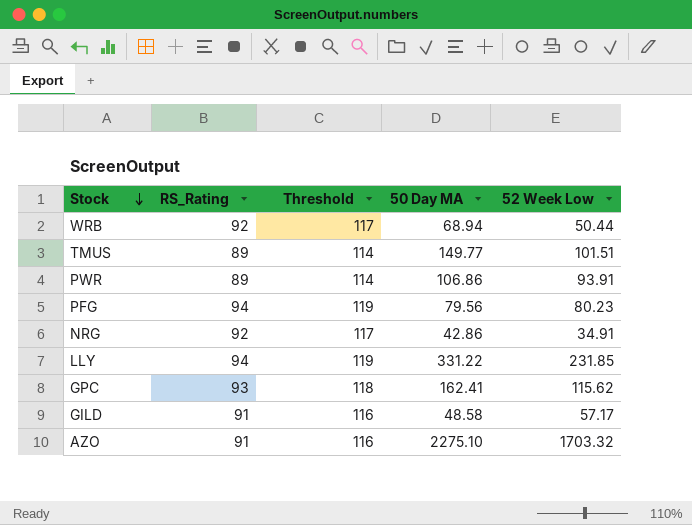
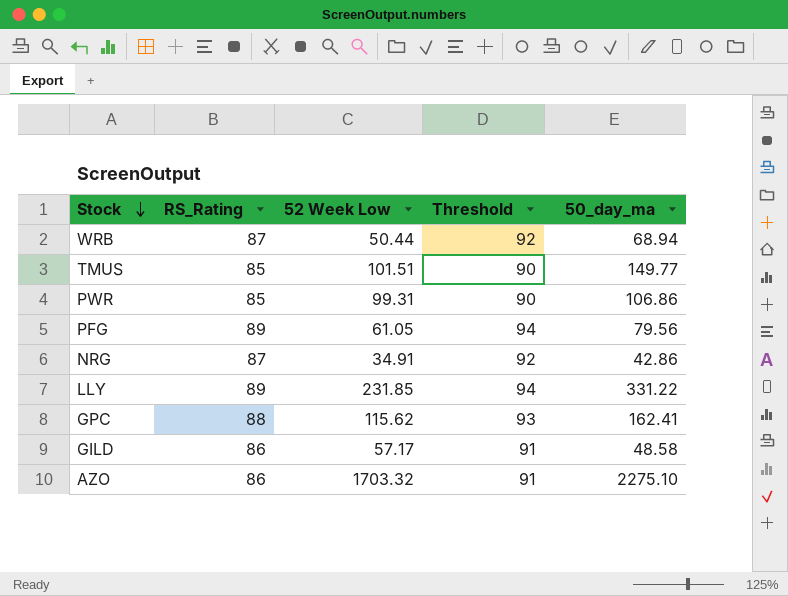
column 52 Week Low | position: 5 -> 3
column Threshold | formula: [RS_Rating] + 25 -> [RS_Rating] + 5
column name: 50 Day MA -> 50_day_ma
WRB | RS_Rating: 92 -> 87
TMUS | RS_Rating: 89 -> 85
PWR | RS_Rating: 89 -> 85
PWR | 52 Week Low: 93.91 -> 99.31
PFG | RS_Rating: 94 -> 89
PFG | 52 Week Low: 80.23 -> 61.05
NRG | RS_Rating: 92 -> 87
LLY | RS_Rating: 94 -> 89
GPC | RS_Rating: 93 -> 88
GILD | RS_Rating: 91 -> 86
AZO | RS_Rating: 91 -> 86

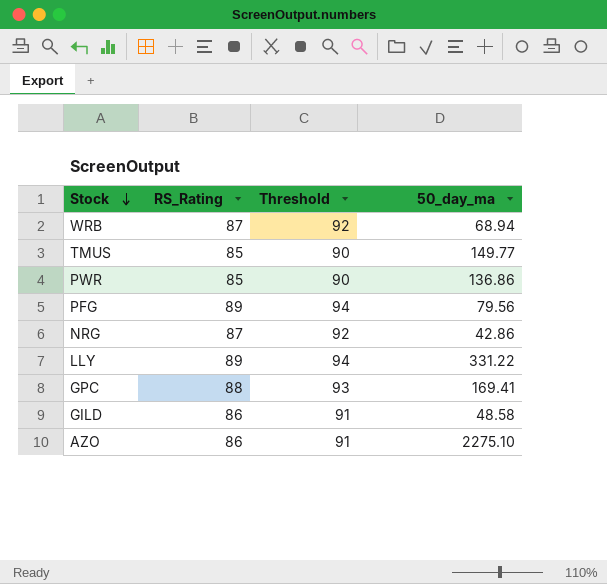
column 52 Week Low | position: 3 -> none
PWR | 50_day_ma: 106.86 -> 136.86
GPC | 50_day_ma: 162.41 -> 169.41

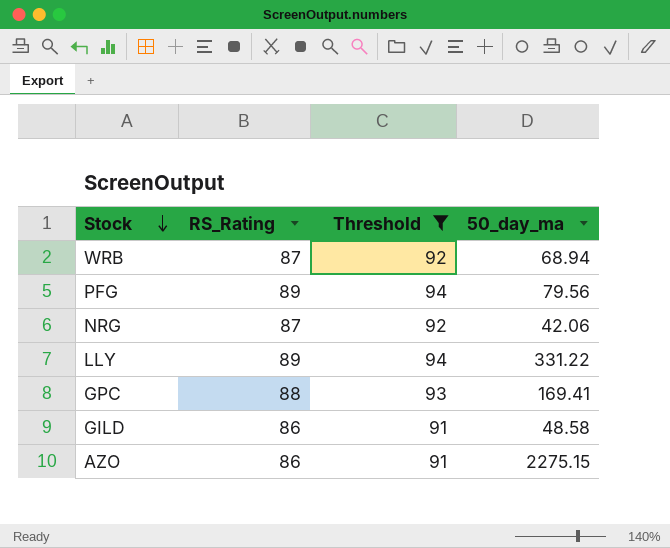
filter: none -> Threshold != 90
NRG | 50_day_ma: 42.86 -> 42.06
AZO | 50_day_ma: 2275.10 -> 2275.15

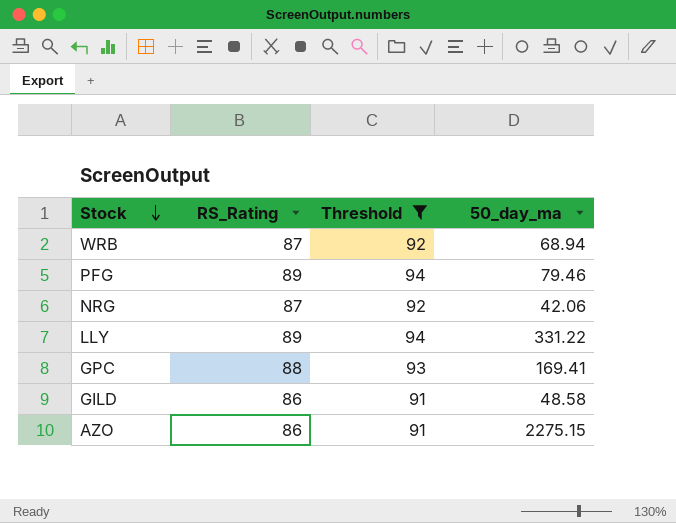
PFG | 50_day_ma: 79.56 -> 79.46

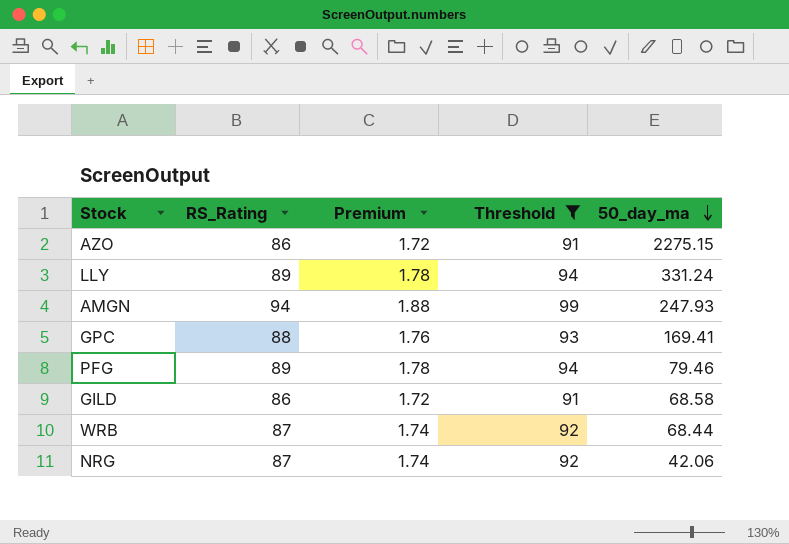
row order: Stock descending -> 50_day_ma descending
column Premium | formula: none -> [RS_Rating] * 0.02
LLY | 50_day_ma: 331.22 -> 331.24
row AMGN: none -> 94 | 1.88 | 99 | 247.93
GILD | 50_day_ma: 48.58 -> 68.58
WRB | 50_day_ma: 68.94 -> 68.44

